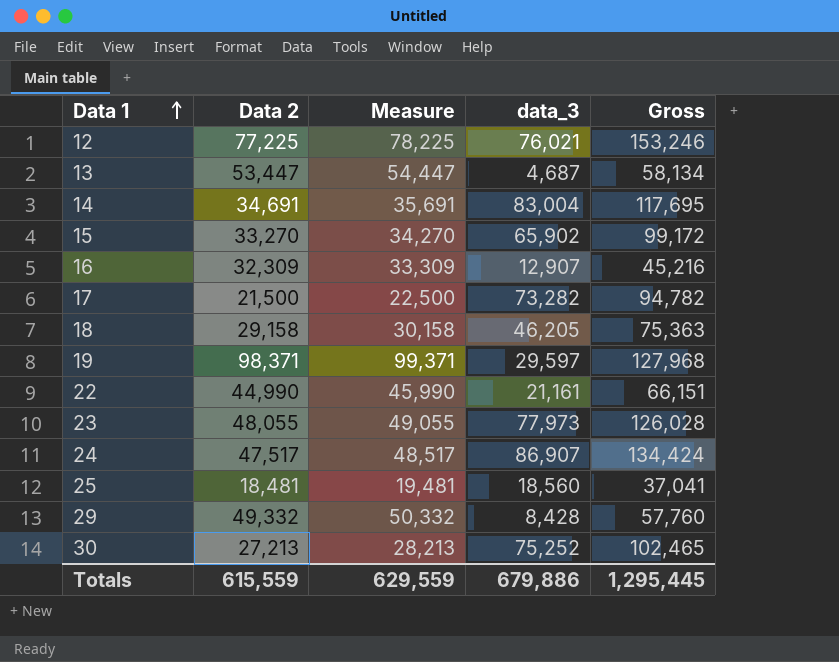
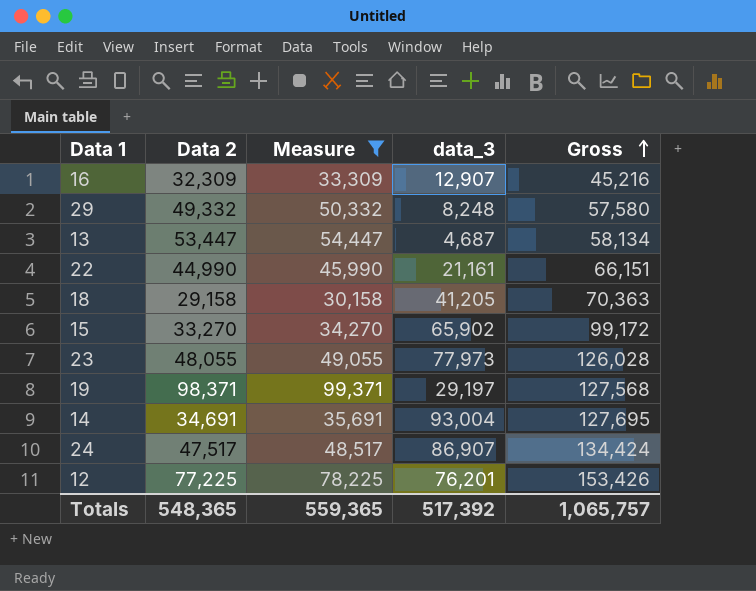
filter: none -> Measure >= 30,158
row order: Data 1 ascending -> Gross ascending
29 | data_3: 8,428 -> 8,248
29 | Gross: 57,760 -> 57,580
18 | data_3: 46,205 -> 41,205
18 | Gross: 75,363 -> 70,363
19 | data_3: 29,597 -> 29,197
19 | Gross: 127,968 -> 127,568
14 | data_3: 83,004 -> 93,004
14 | Gross: 117,695 -> 127,695
12 | data_3: 76,021 -> 76,201
12 | Gross: 153,246 -> 153,426
Totals | Data 2: 615,559 -> 548,365
Totals | Measure: 629,559 -> 559,365
Totals | data_3: 679,886 -> 517,392
Totals | Gross: 1,295,445 -> 1,065,757

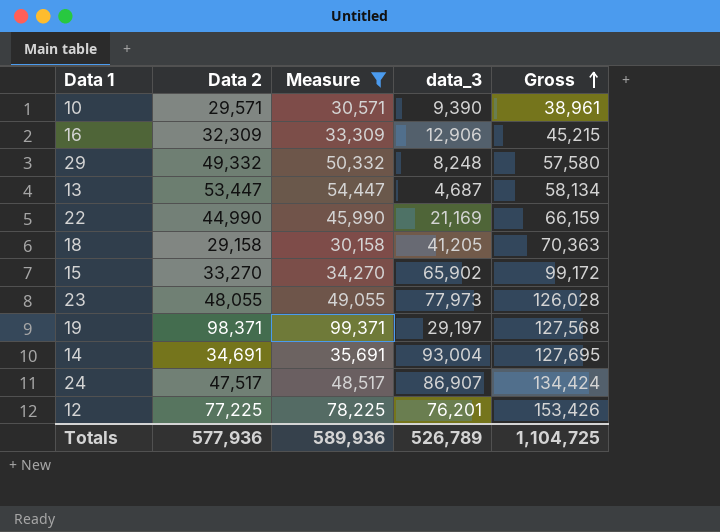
row 10: none -> 29,571 | 30,571 | 9,390 | 38,961
16 | data_3: 12,907 -> 12,906
16 | Gross: 45,216 -> 45,215
22 | data_3: 21,161 -> 21,169
22 | Gross: 66,151 -> 66,159
Totals | Data 2: 548,365 -> 577,936
Totals | Measure: 559,365 -> 589,936
Totals | data_3: 517,392 -> 526,789
Totals | Gross: 1,065,757 -> 1,104,725

